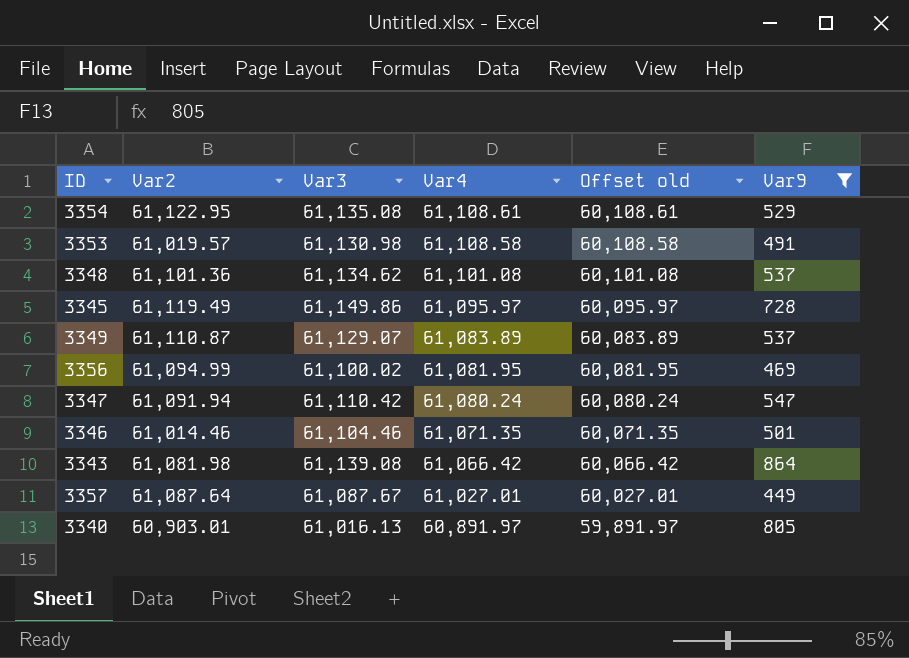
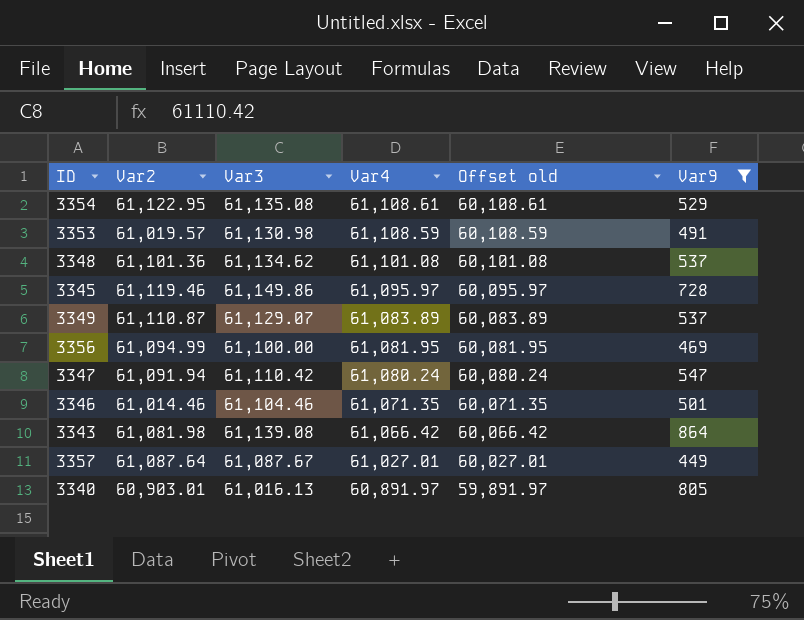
3353 | Var4: 61,108.58 -> 61,108.59
3353 | Offset old: 60,108.58 -> 60,108.59
3345 | Var2: 61,119.49 -> 61,119.46
3356 | Var3: 61,100.02 -> 61,100.00

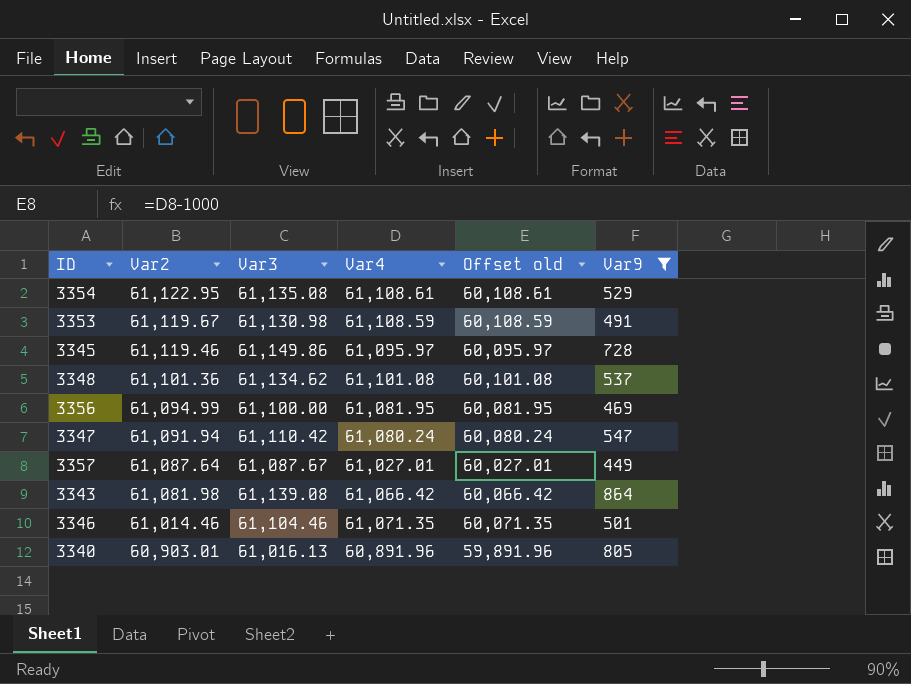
row order: Var4 descending -> Var2 descending
row 3349: 61,110.87 | 61,129.07 | 61,083.89 | 60,083.89 | 537 -> none
3353 | Var2: 61,019.57 -> 61,119.67
3340 | Var4: 60,891.97 -> 60,891.96
3340 | Offset old: 59,891.97 -> 59,891.96

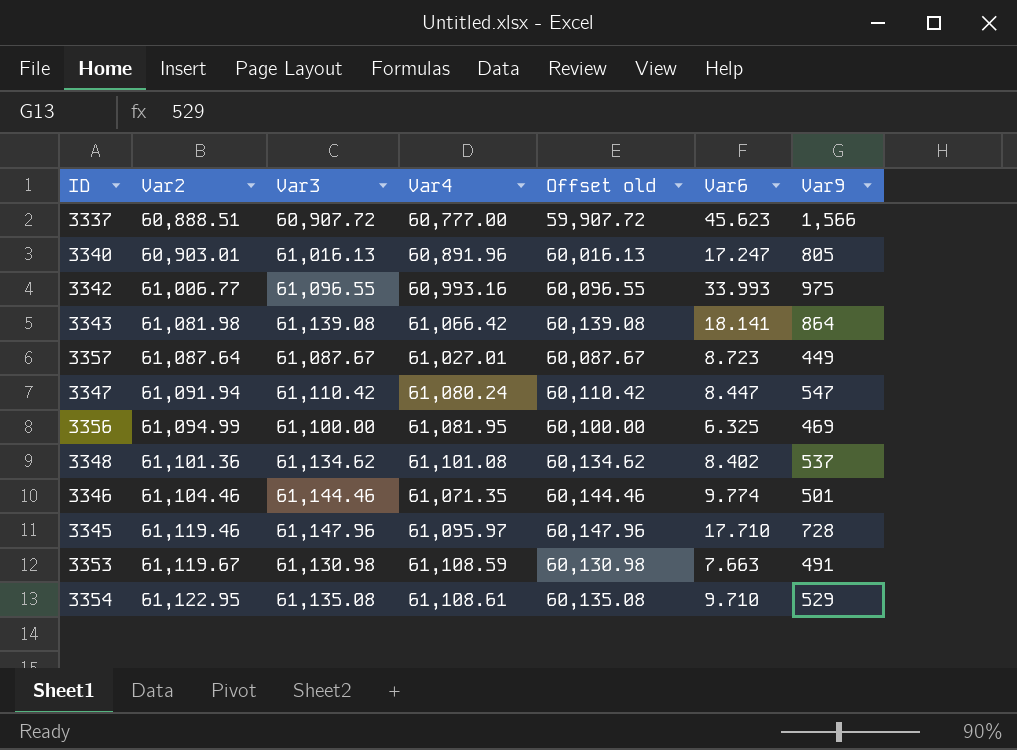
filter: Var9 <= 864 -> none
row order: Var2 descending -> Var2 ascending
column Offset old | formula: [Var4] - 1000 -> [Var3] - 1000
column Var6 | position: none -> 6
3346 | Var2: 61,014.46 -> 61,104.46
3346 | Var3: 61,104.46 -> 61,144.46
3345 | Var3: 61,149.86 -> 61,147.96

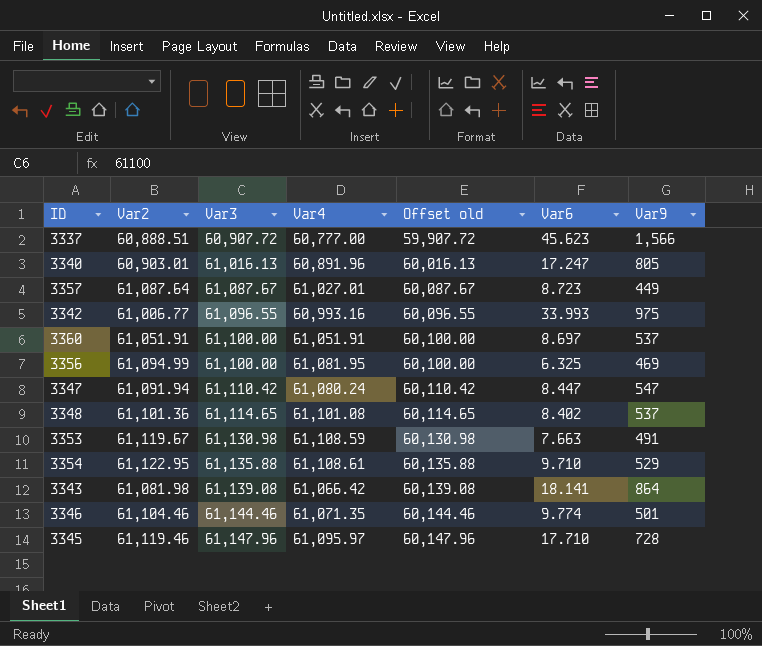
row order: Var2 ascending -> Var3 ascending
row 3360: none -> 61,051.91 | 61,100.00 | 61,051.91 | 60,100.00 | 8.697 | 537
3348 | Var3: 61,134.62 -> 61,114.65
3348 | Offset old: 60,134.62 -> 60,114.65
3354 | Var3: 61,135.08 -> 61,135.88
3354 | Offset old: 60,135.08 -> 60,135.88

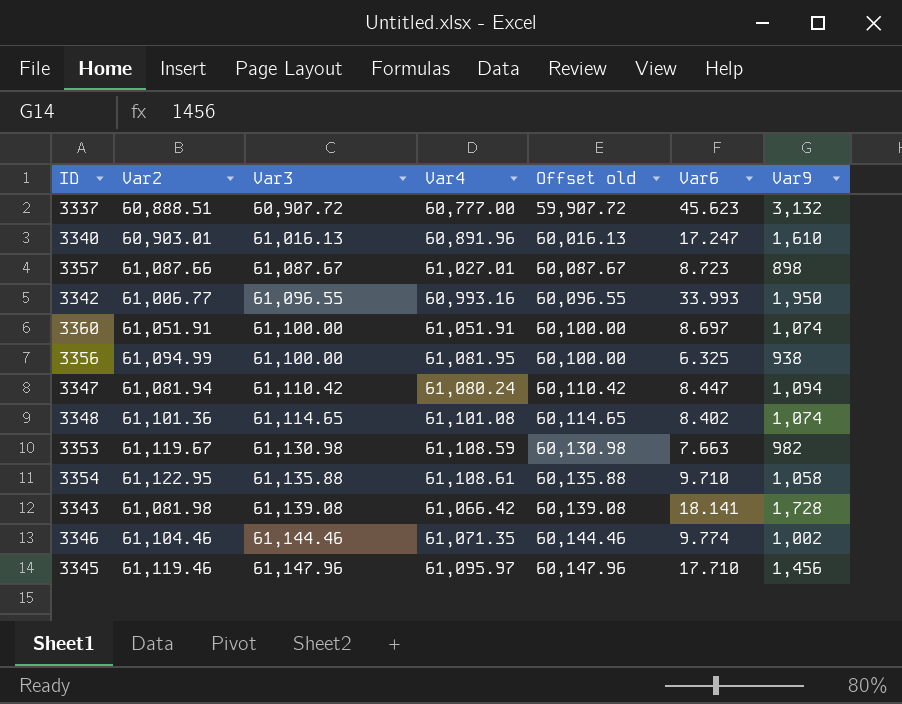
3337 | Var9: 1,566 -> 3,132
3340 | Var9: 805 -> 1,610
3357 | Var2: 61,087.64 -> 61,087.66
3357 | Var9: 449 -> 898
3342 | Var9: 975 -> 1,950
3360 | Var9: 537 -> 1,074
3356 | Var9: 469 -> 938
3347 | Var2: 61,091.94 -> 61,081.94
3347 | Var9: 547 -> 1,094
3348 | Var9: 537 -> 1,074
3353 | Var9: 491 -> 982
3354 | Var9: 529 -> 1,058
3343 | Var9: 864 -> 1,728
3346 | Var9: 501 -> 1,002
3345 | Var9: 728 -> 1,456

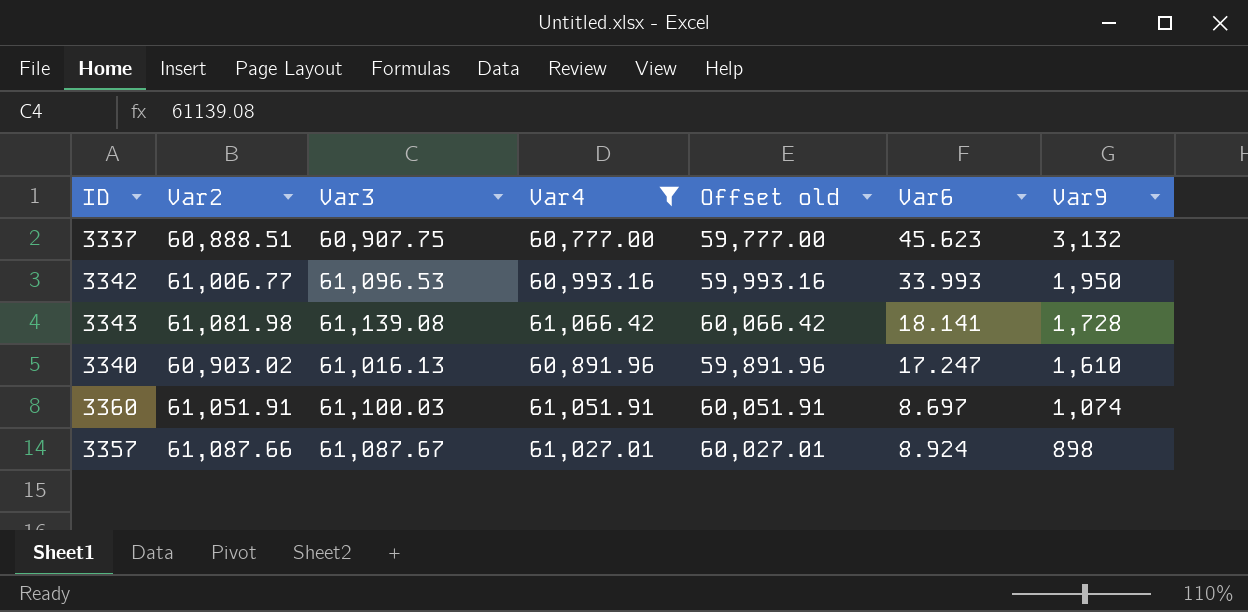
filter: none -> Var4 <= 61,066.42
row order: Var3 ascending -> Var9 descending
column Offset old | formula: [Var3] - 1000 -> [Var4] - 1000
3337 | Var3: 60,907.72 -> 60,907.75
3342 | Var3: 61,096.55 -> 61,096.53
3340 | Var2: 60,903.01 -> 60,903.02
3360 | Var3: 61,100.00 -> 61,100.03
3357 | Var6: 8.723 -> 8.924

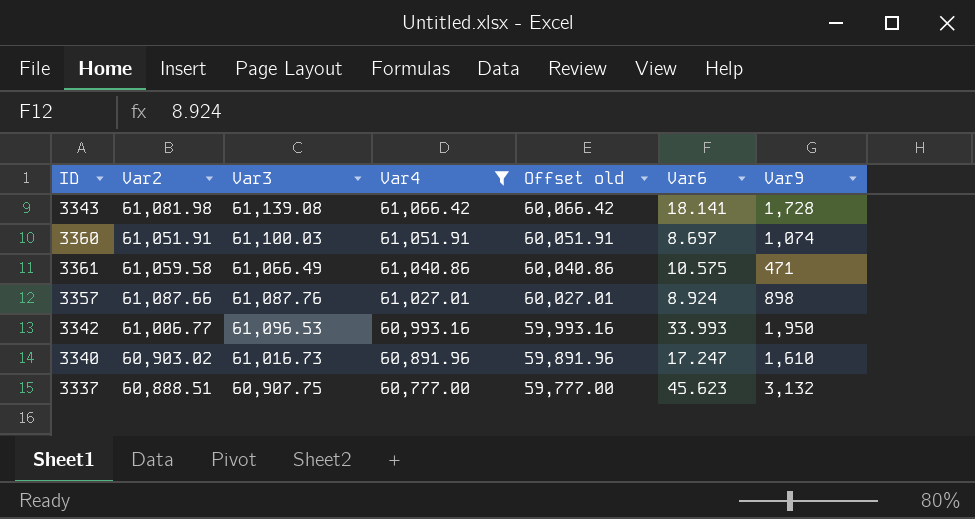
row order: Var9 descending -> Var4 descending
row 3361: none -> 61,059.58 | 61,066.49 | 61,040.86 | 60,040.86 | 10.575 | 471
3357 | Var3: 61,087.67 -> 61,087.76
3340 | Var3: 61,016.13 -> 61,016.73

